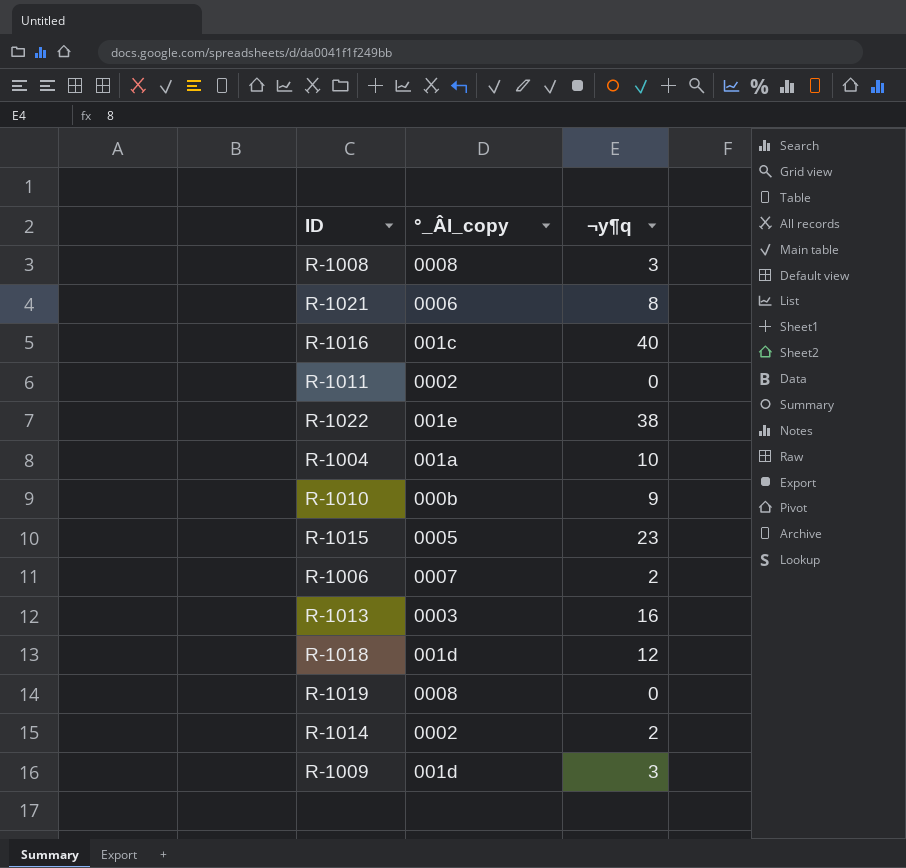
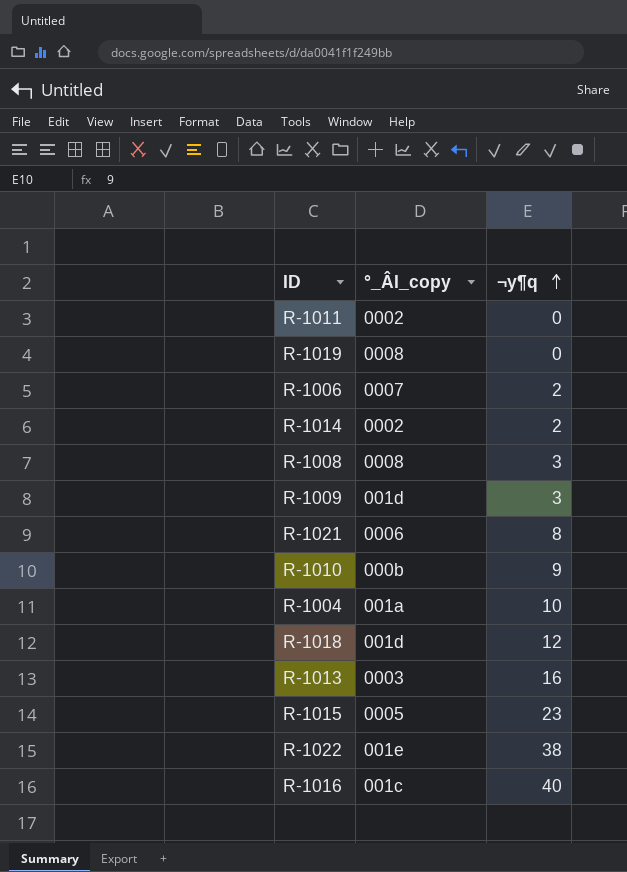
row order: none -> ¬y¶q ascending

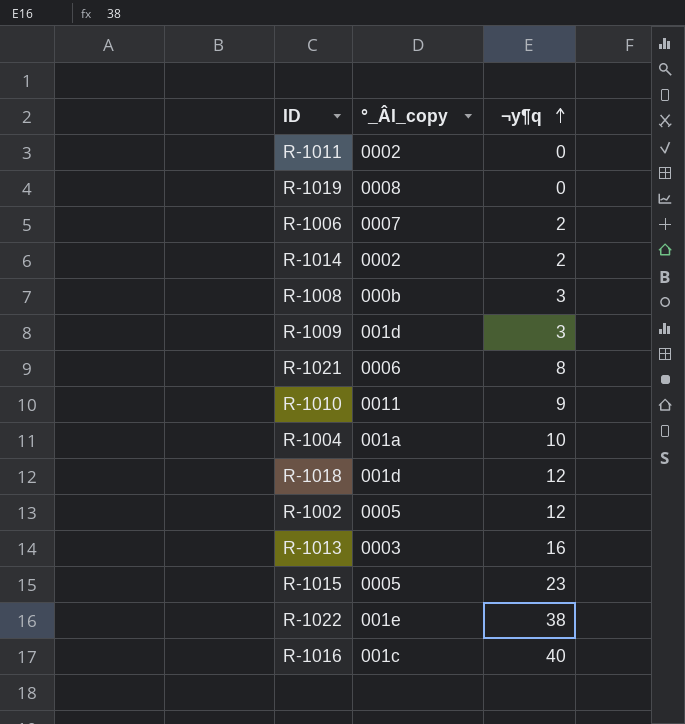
R-1008 | °_ÂI_copy: 0008 -> 000b
R-1010 | °_ÂI_copy: 000b -> 0011
row R-1002: none -> 0005 | 12

